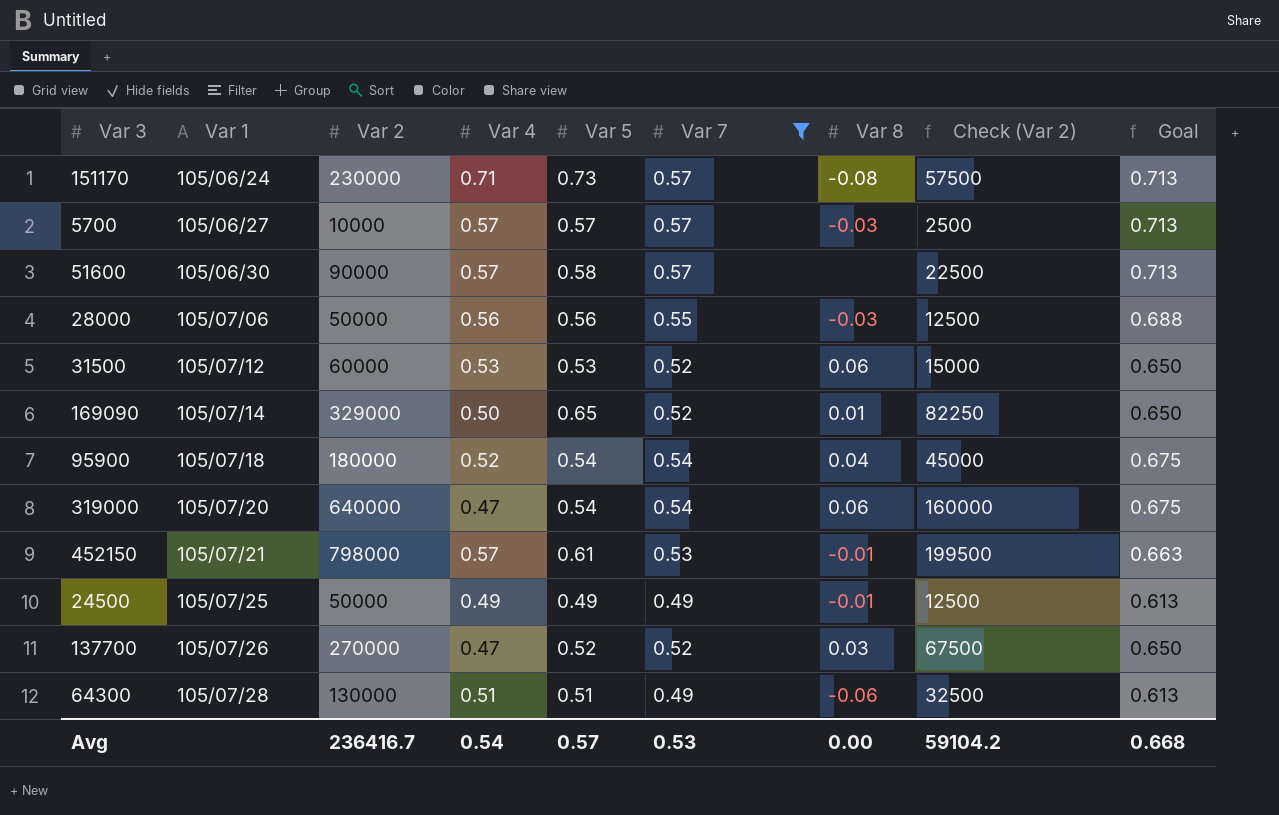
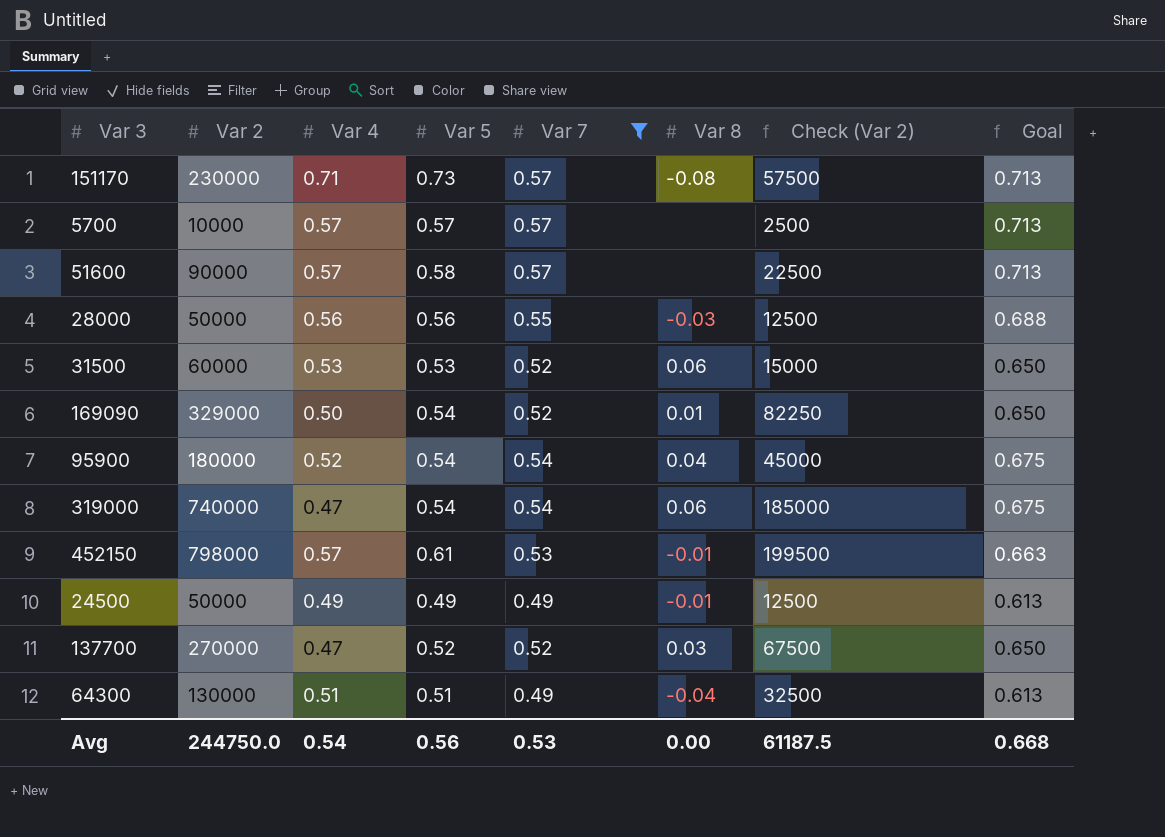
column Var 1 | position: 2 -> none
5700 | Var 8: -0.03 -> none
169090 | Var 5: 0.65 -> 0.54
319000 | Var 2: 640000 -> 740000
319000 | Check (Var 2): 160000 -> 185000
64300 | Var 8: -0.06 -> -0.04
Avg | Var 2: 236416.7 -> 244750.0
Avg | Var 5: 0.57 -> 0.56
Avg | Check (Var 2): 59104.2 -> 61187.5

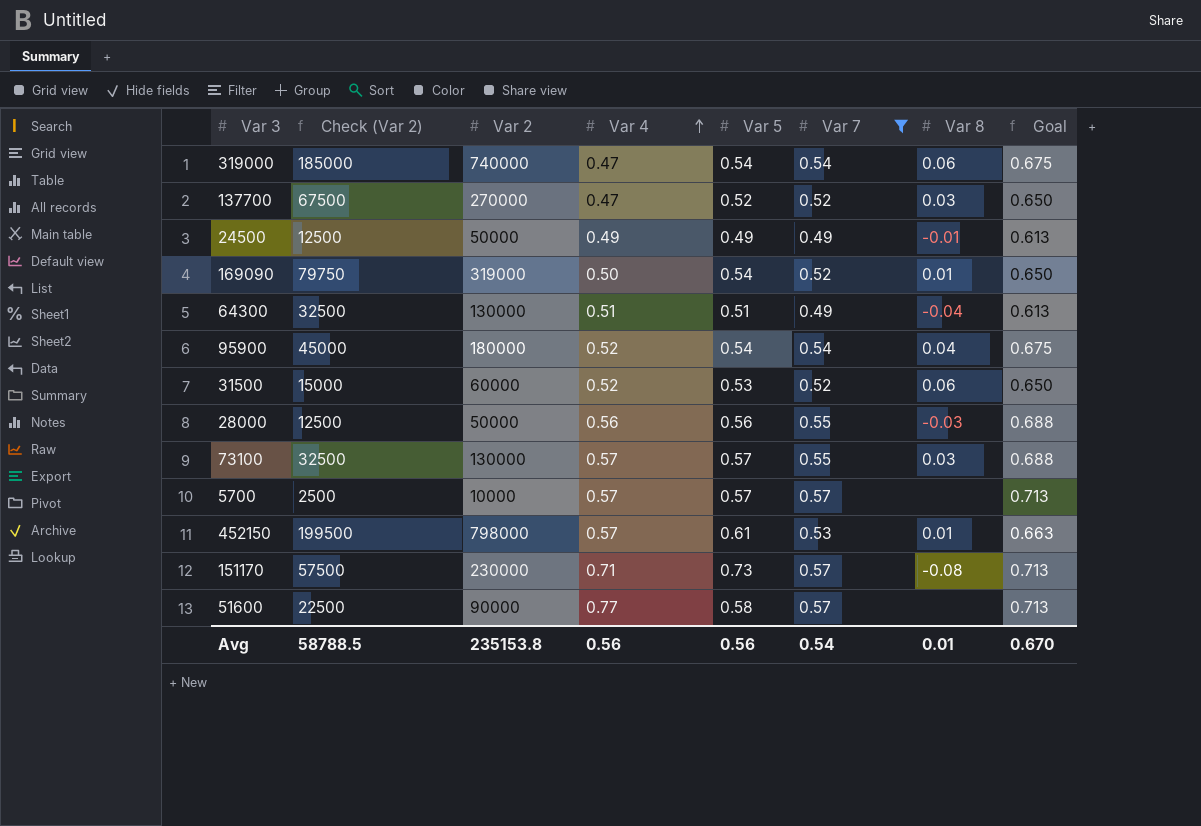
row order: none -> Var 4 ascending
column Check (Var 2) | position: 7 -> 2
169090 | Check (Var 2): 82250 -> 79750
169090 | Var 2: 329000 -> 319000
31500 | Var 4: 0.53 -> 0.52
row 73100: none -> 32500 | 130000 | 0.57 | 0.57 | 0.55 | 0.03 | 0.688
452150 | Var 8: -0.01 -> 0.01
51600 | Var 4: 0.57 -> 0.77
Avg | Check (Var 2): 61187.5 -> 58788.5
Avg | Var 2: 244750.0 -> 235153.8
Avg | Var 4: 0.54 -> 0.56
Avg | Var 7: 0.53 -> 0.54
Avg | Var 8: 0.00 -> 0.01
Avg | Goal: 0.668 -> 0.670

